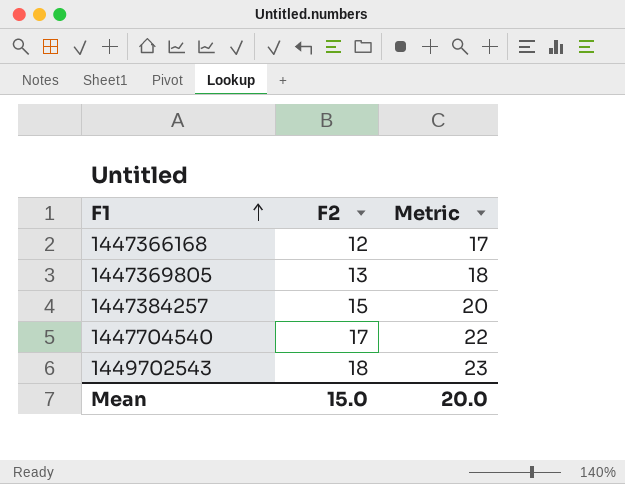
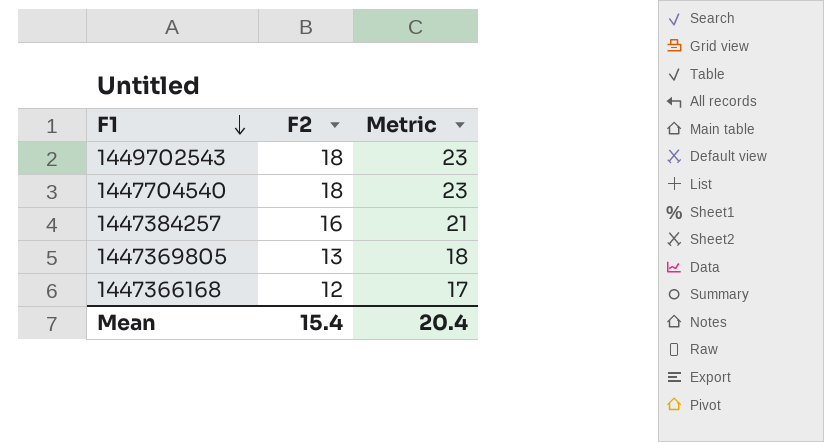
row order: F1 ascending -> F1 descending
1447704540 | F2: 17 -> 18
1447704540 | Metric: 22 -> 23
1447384257 | F2: 15 -> 16
1447384257 | Metric: 20 -> 21
Mean | F2: 15.0 -> 15.4
Mean | Metric: 20.0 -> 20.4

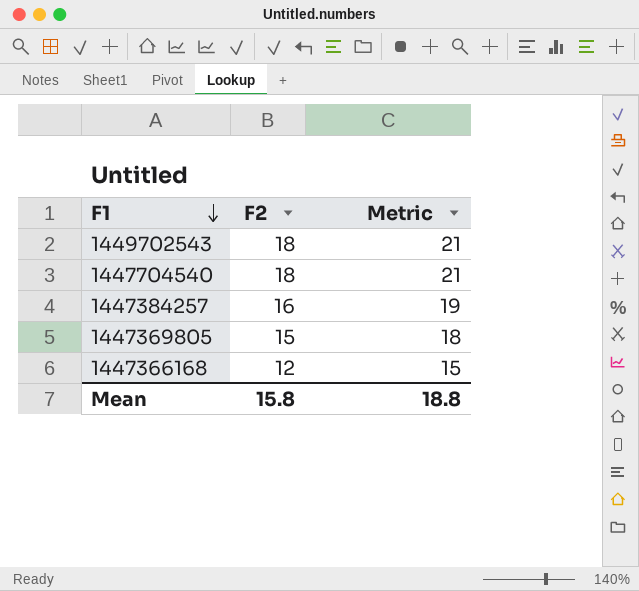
column Metric | formula: [F2] + 5 -> [F2] + 3
1447369805 | F2: 13 -> 15
Mean | F2: 15.4 -> 15.8
Mean | Metric: 20.4 -> 18.8

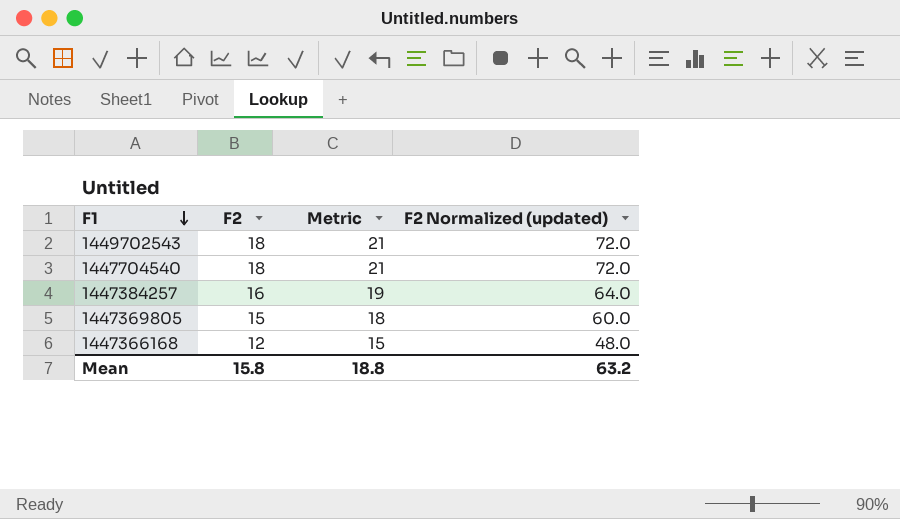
column F2 Normalized (updated) | formula: none -> [F2] * 4

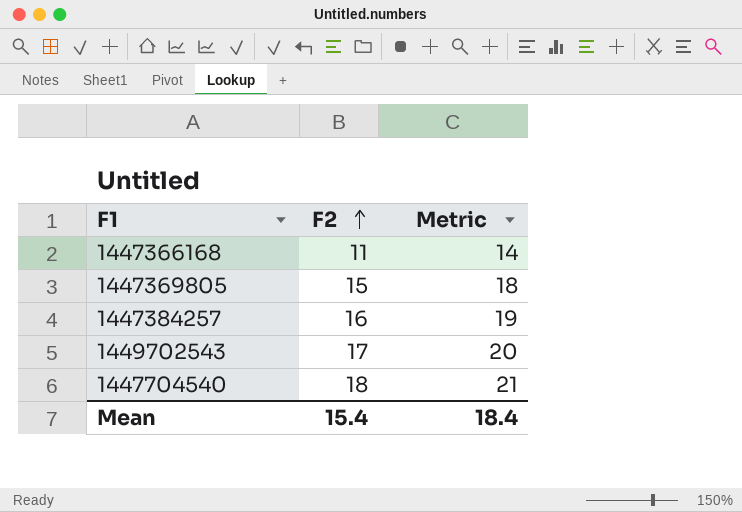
row order: F1 descending -> F2 ascending
column F2 Normalized (updated) | formula: [F2] * 4 -> none
1447366168 | F2: 12 -> 11
1447366168 | Metric: 15 -> 14
1449702543 | F2: 18 -> 17
1449702543 | Metric: 21 -> 20
Mean | F2: 15.8 -> 15.4
Mean | Metric: 18.8 -> 18.4

